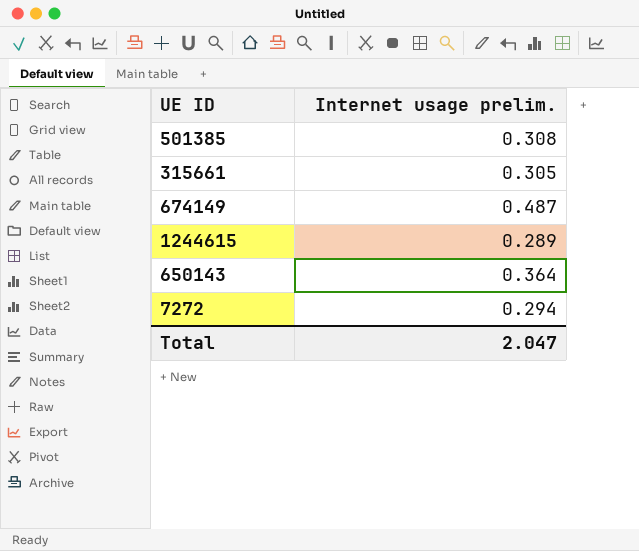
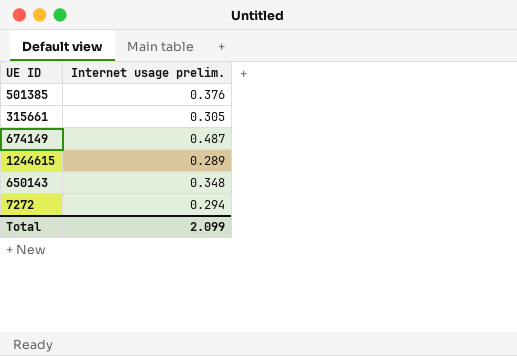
501385 | Internet usage prelim.: 0.308 -> 0.376
650143 | Internet usage prelim.: 0.364 -> 0.348
Total | Internet usage prelim.: 2.047 -> 2.099

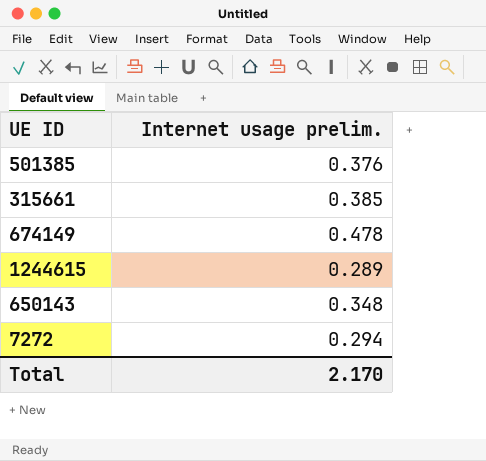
315661 | Internet usage prelim.: 0.305 -> 0.385
674149 | Internet usage prelim.: 0.487 -> 0.478
Total | Internet usage prelim.: 2.099 -> 2.170

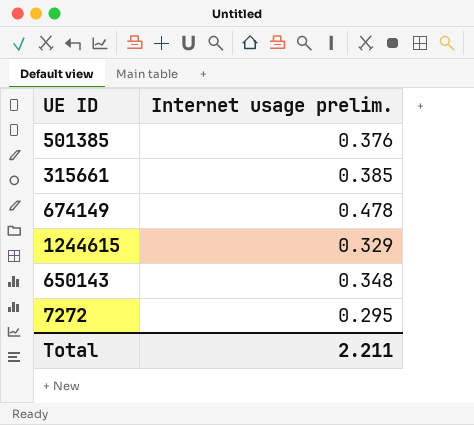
1244615 | Internet usage prelim.: 0.289 -> 0.329
7272 | Internet usage prelim.: 0.294 -> 0.295
Total | Internet usage prelim.: 2.170 -> 2.211

